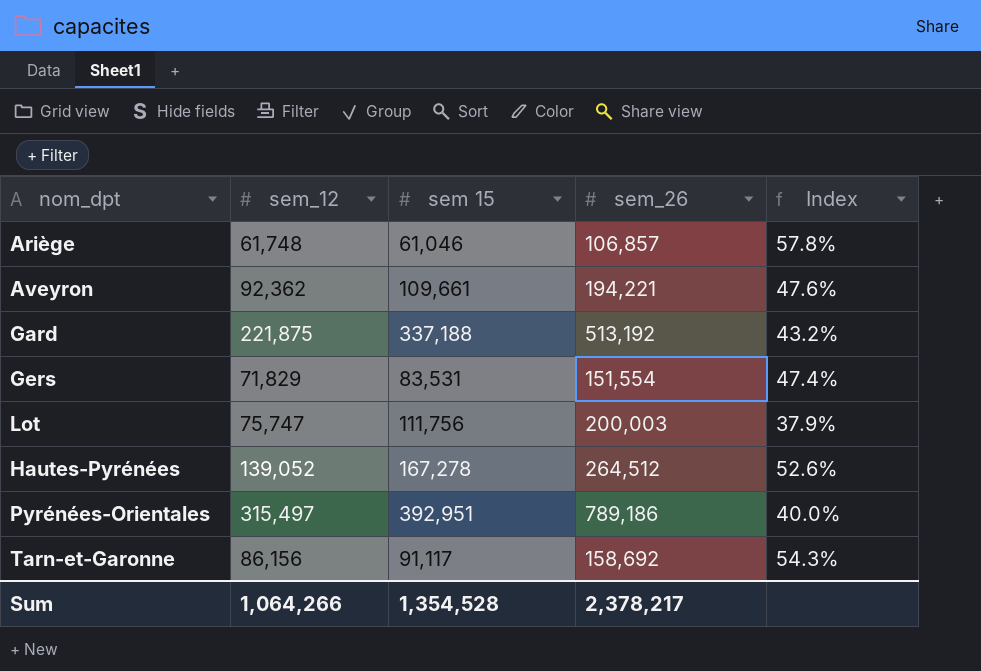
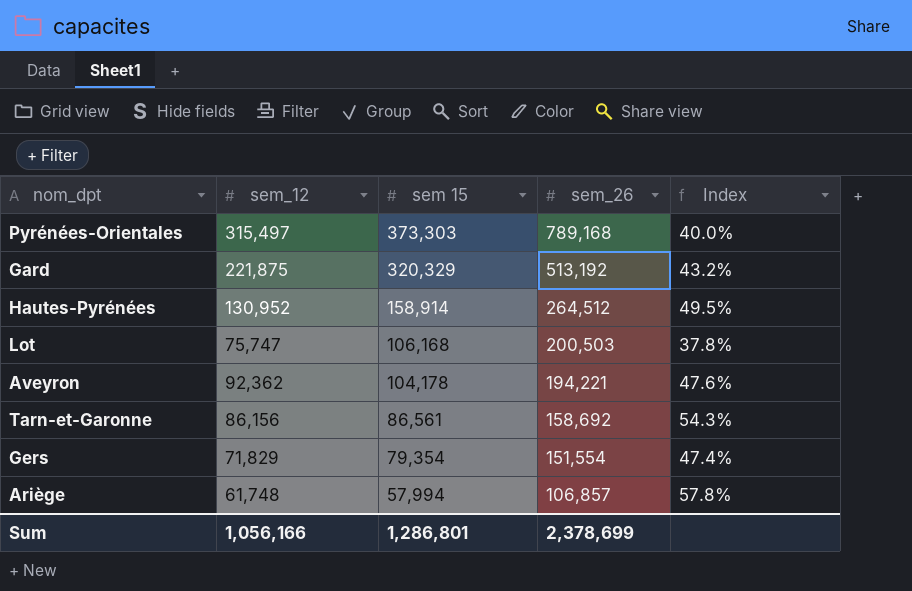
row order: none -> sem 15 descending
Pyrénées-Orientales | sem 15: 392,951 -> 373,303
Pyrénées-Orientales | sem_26: 789,186 -> 789,168
Gard | sem 15: 337,188 -> 320,329
Hautes-Pyrénées | sem_12: 139,052 -> 130,952
Hautes-Pyrénées | sem 15: 167,278 -> 158,914
Hautes-Pyrénées | Index: 52.6% -> 49.5%
Lot | sem 15: 111,756 -> 106,168
Lot | sem_26: 200,003 -> 200,503
Lot | Index: 37.9% -> 37.8%
Aveyron | sem 15: 109,661 -> 104,178
Tarn-et-Garonne | sem 15: 91,117 -> 86,561
Gers | sem 15: 83,531 -> 79,354
Ariège | sem 15: 61,046 -> 57,994
Sum | sem_12: 1,064,266 -> 1,056,166
Sum | sem 15: 1,354,528 -> 1,286,801
Sum | sem_26: 2,378,217 -> 2,378,699

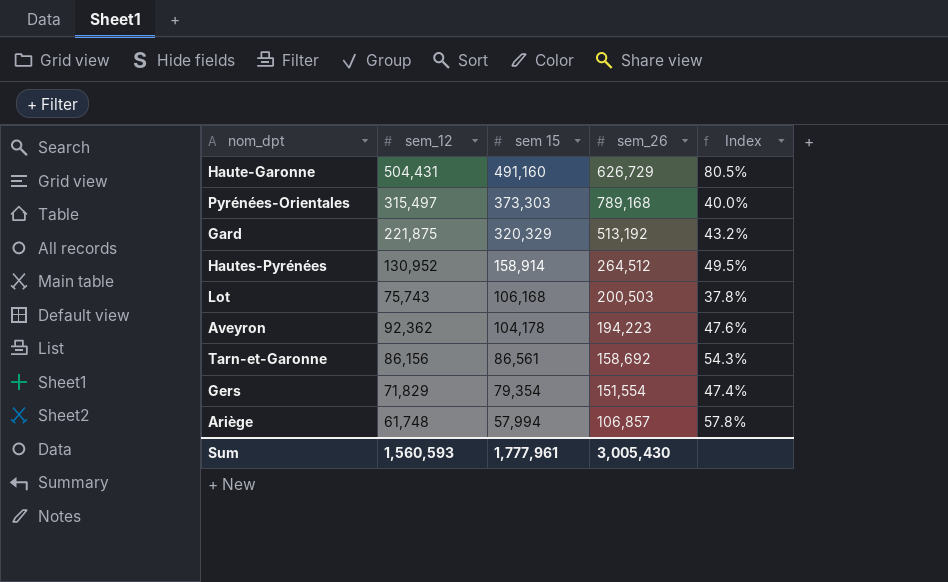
row Haute-Garonne: none -> 504,431 | 491,160 | 626,729 | 80.5%
Lot | sem_12: 75,747 -> 75,743
Aveyron | sem_26: 194,221 -> 194,223
Sum | sem_12: 1,056,166 -> 1,560,593
Sum | sem 15: 1,286,801 -> 1,777,961
Sum | sem_26: 2,378,699 -> 3,005,430

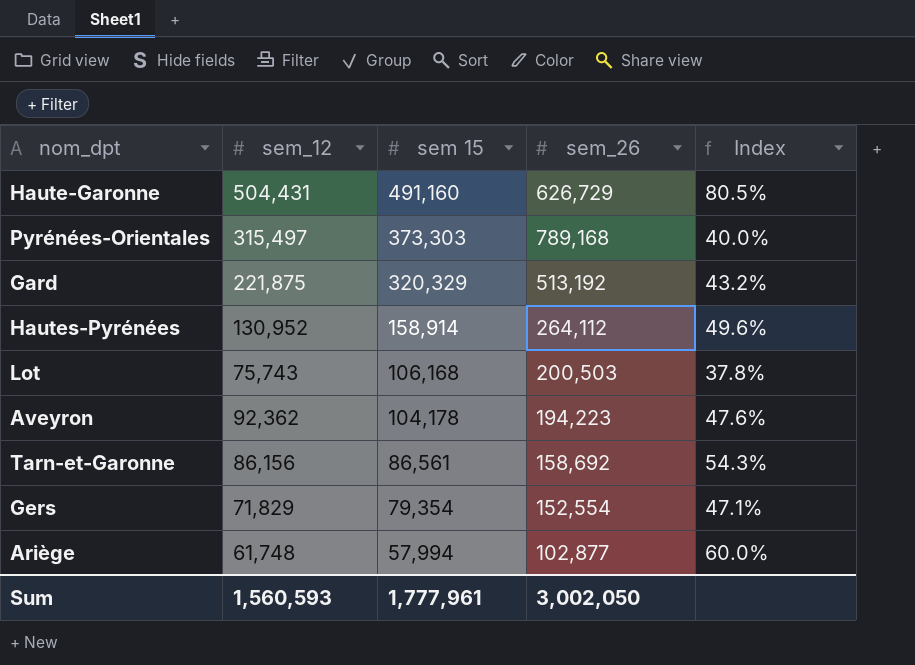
Hautes-Pyrénées | sem_26: 264,512 -> 264,112
Hautes-Pyrénées | Index: 49.5% -> 49.6%
Gers | sem_26: 151,554 -> 152,554
Gers | Index: 47.4% -> 47.1%
Ariège | sem_26: 106,857 -> 102,877
Ariège | Index: 57.8% -> 60.0%
Sum | sem_26: 3,005,430 -> 3,002,050

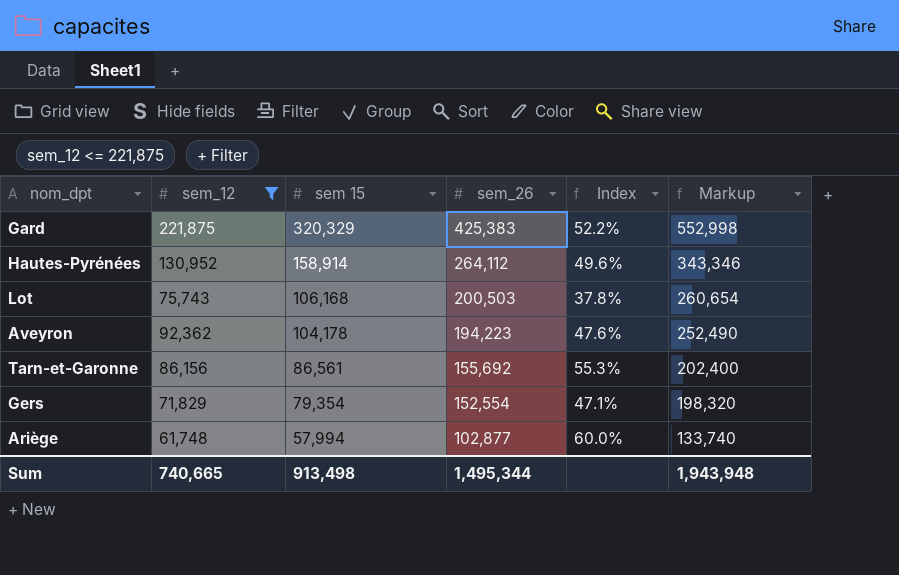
filter: none -> sem_12 <= 221,875
column Markup | formula: none -> [sem_26] * 1.3
Gard | sem_26: 513,192 -> 425,383
Gard | Index: 43.2% -> 52.2%
Tarn-et-Garonne | sem_26: 158,692 -> 155,692
Tarn-et-Garonne | Index: 54.3% -> 55.3%
Sum | sem_12: 1,560,593 -> 740,665
Sum | sem 15: 1,777,961 -> 913,498
Sum | sem_26: 3,002,050 -> 1,495,344

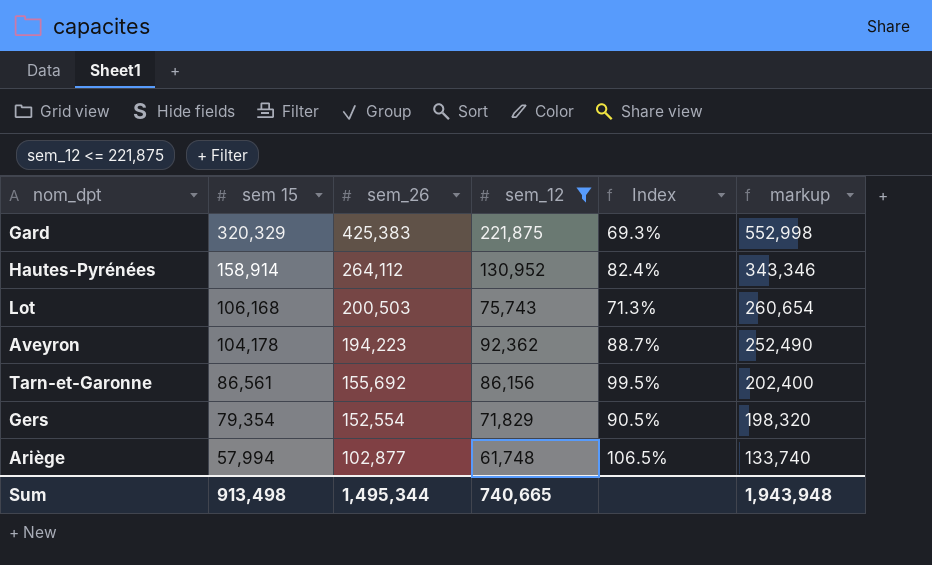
column sem_12 | position: 2 -> 4
column Index | formula: [sem_12] / [sem_26] -> [sem_12] / [sem 15]
column name: Markup -> markup

